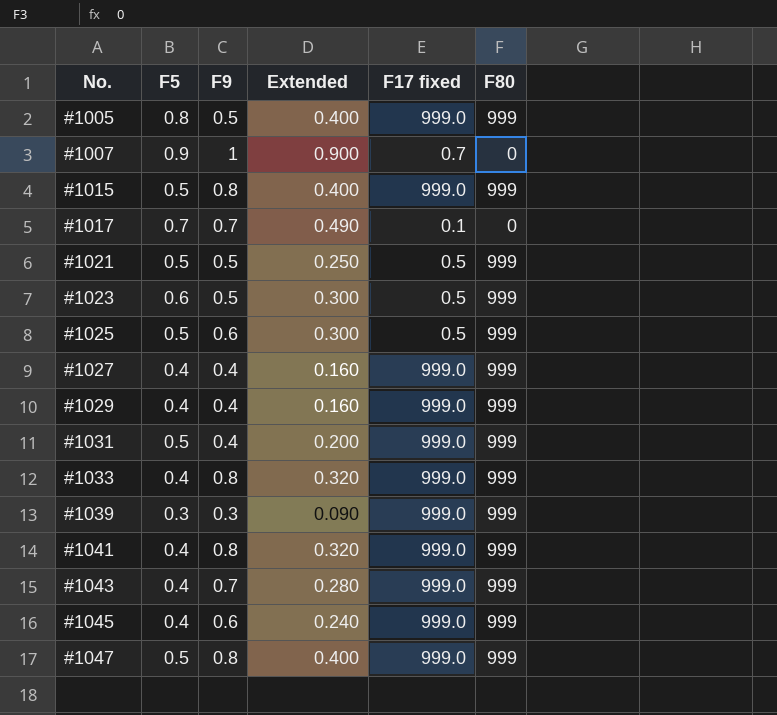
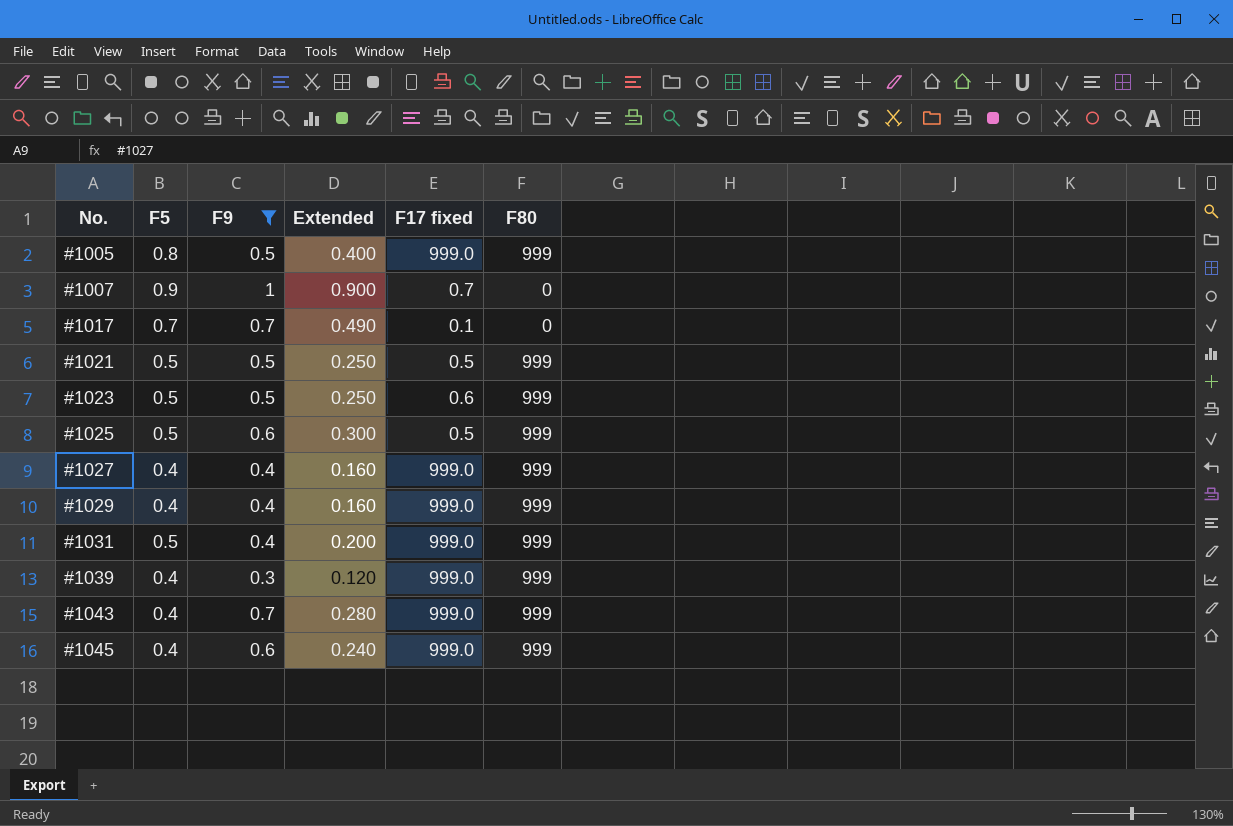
filter: none -> F9 != 0.8
#1023 | F5: 0.6 -> 0.5
#1023 | Extended: 0.300 -> 0.250
#1023 | F17 fixed: 0.5 -> 0.6
#1039 | F5: 0.3 -> 0.4
#1039 | Extended: 0.090 -> 0.120

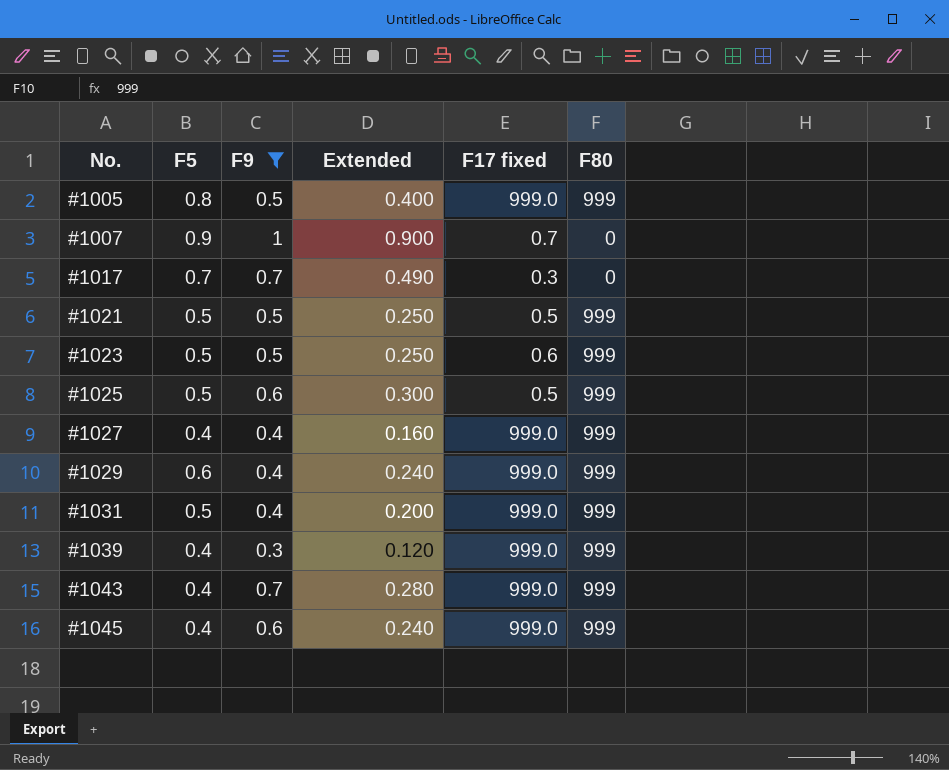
#1017 | F17 fixed: 0.1 -> 0.3
#1029 | F5: 0.4 -> 0.6
#1029 | Extended: 0.160 -> 0.240

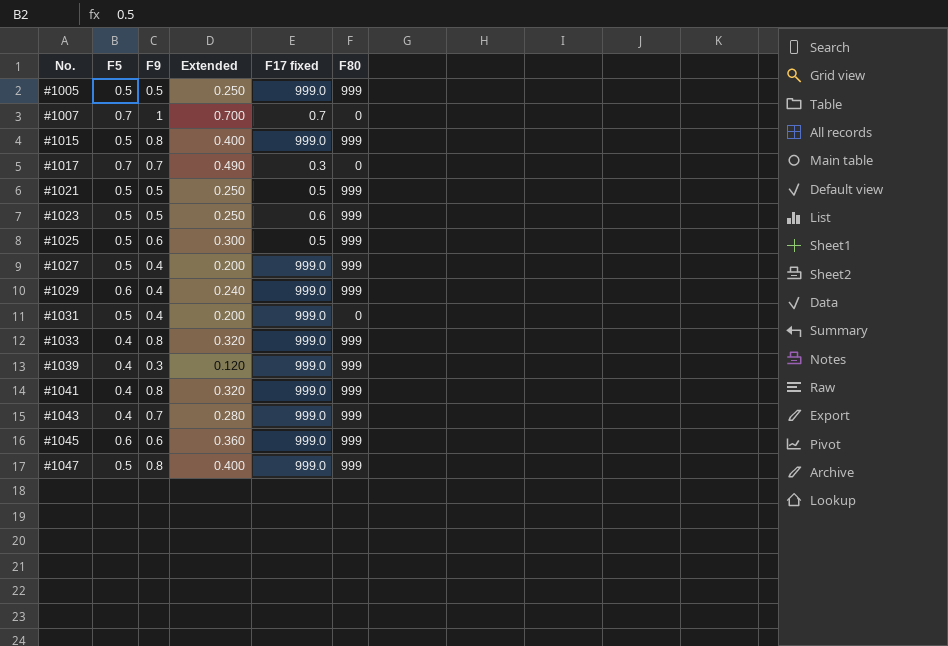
filter: F9 != 0.8 -> none
#1005 | F5: 0.8 -> 0.5
#1005 | Extended: 0.400 -> 0.250
#1007 | F5: 0.9 -> 0.7
#1007 | Extended: 0.900 -> 0.700
#1027 | F5: 0.4 -> 0.5
#1027 | Extended: 0.160 -> 0.200
#1031 | F80: 999 -> 0
#1045 | F5: 0.4 -> 0.6
#1045 | Extended: 0.240 -> 0.360

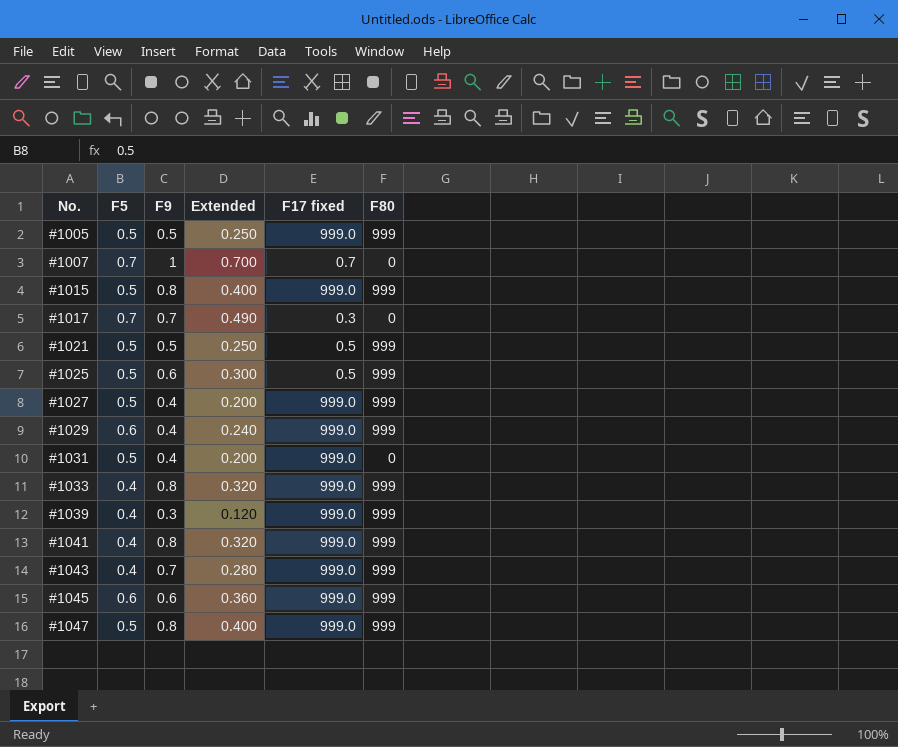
row #1023: 0.5 | 0.5 | 0.250 | 0.6 | 999 -> none

